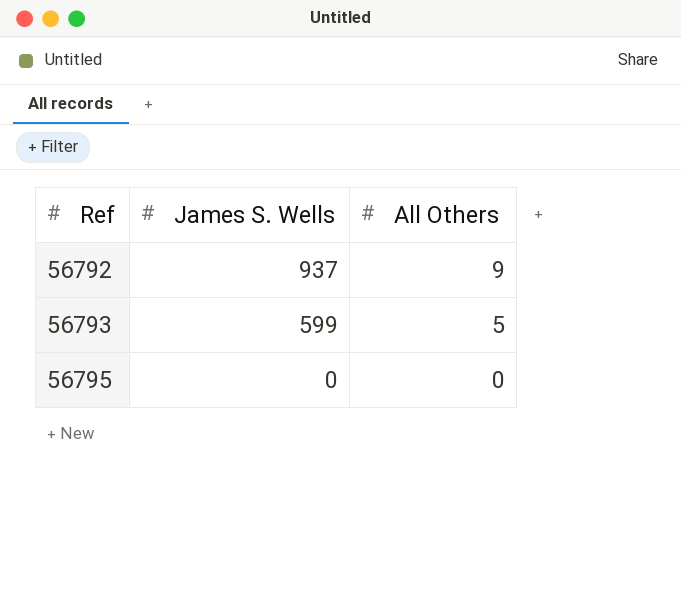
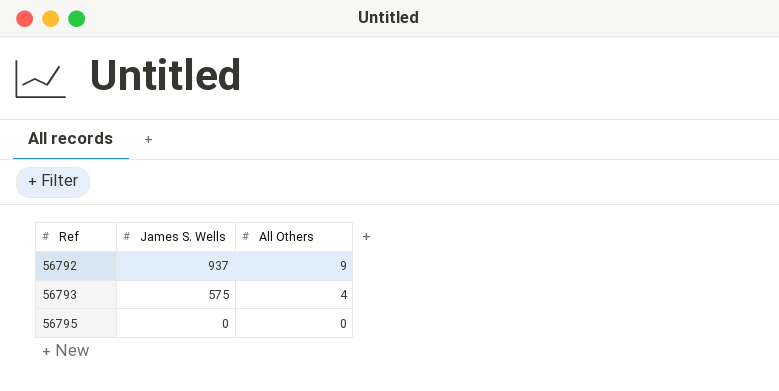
56793 | James S. Wells: 599 -> 575
56793 | All Others: 5 -> 4

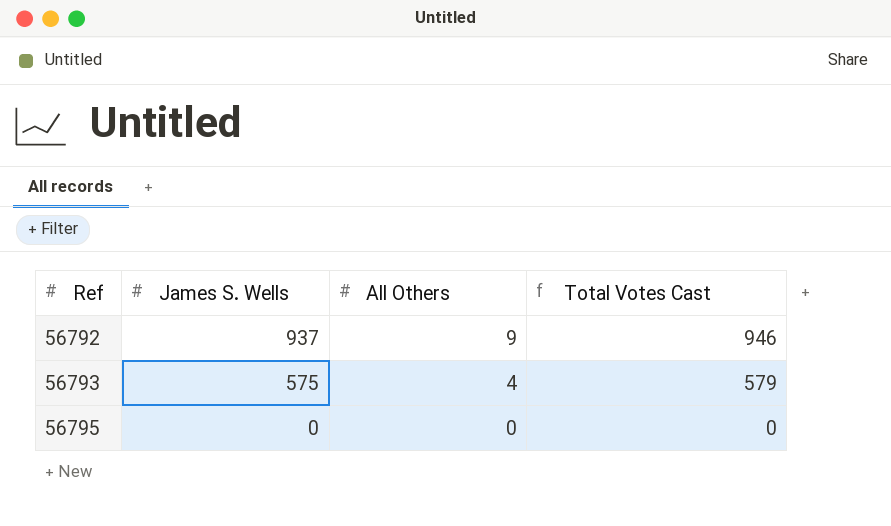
column Total Votes Cast | formula: none -> [James S. Wells] + [All Others]

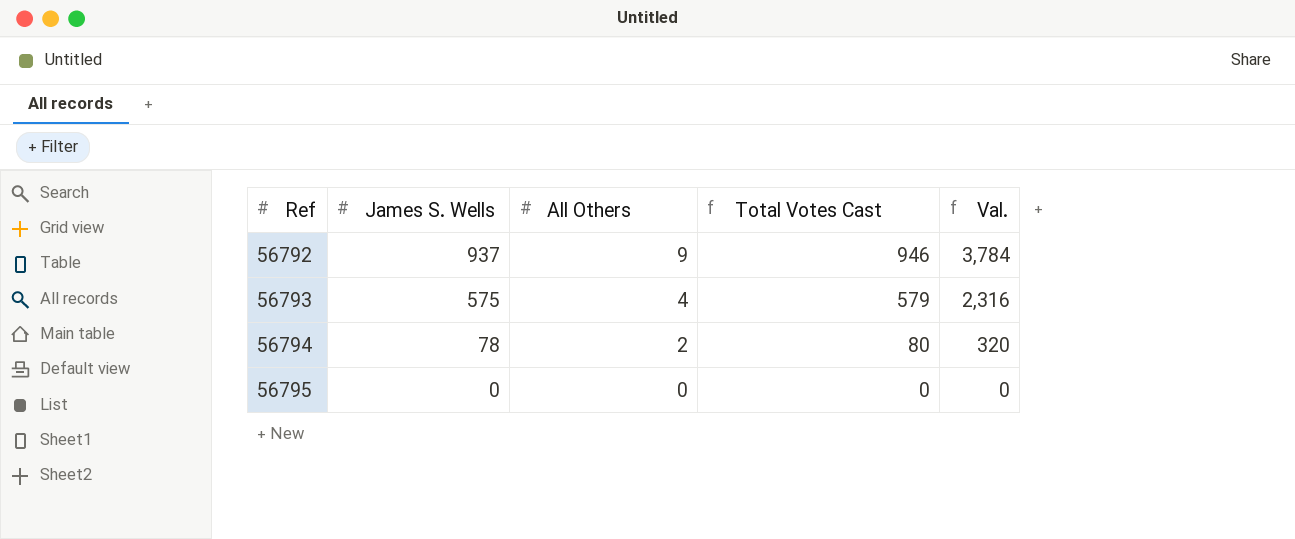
column Val. | formula: none -> [Total Votes Cast] * 4
row 56794: none -> 78 | 2 | 80 | 320

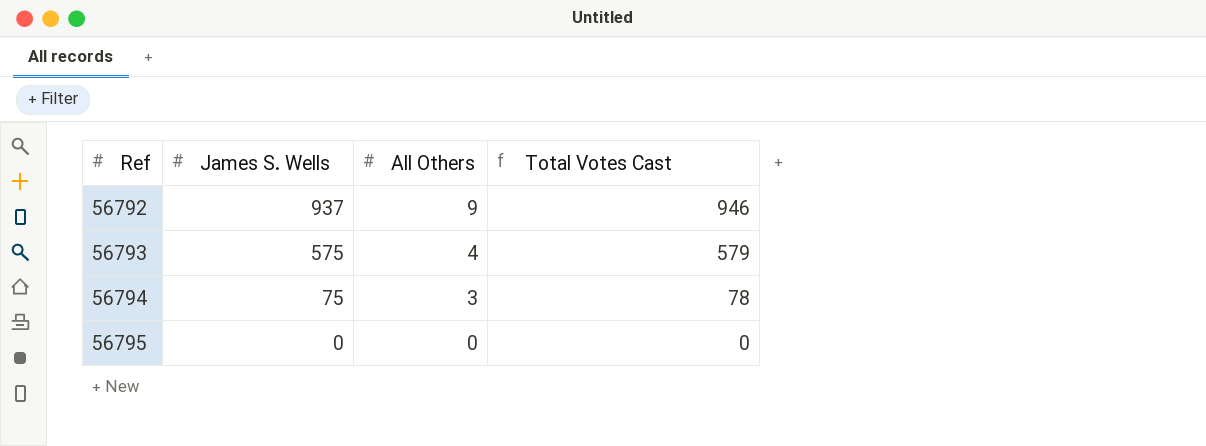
column Val. | formula: [Total Votes Cast] * 4 -> none
56794 | James S. Wells: 78 -> 75
56794 | All Others: 2 -> 3
56794 | Total Votes Cast: 80 -> 78

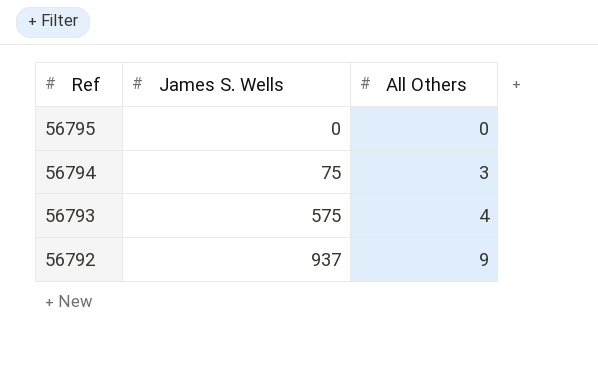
row order: Ref ascending -> Ref descending
column Total Votes Cast | formula: [James S. Wells] + [All Others] -> none

